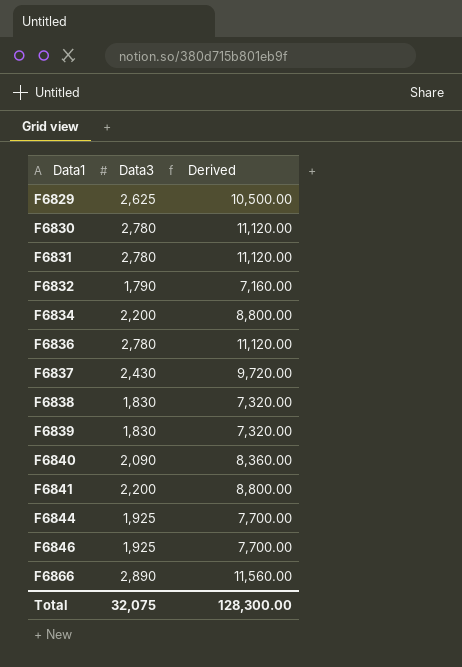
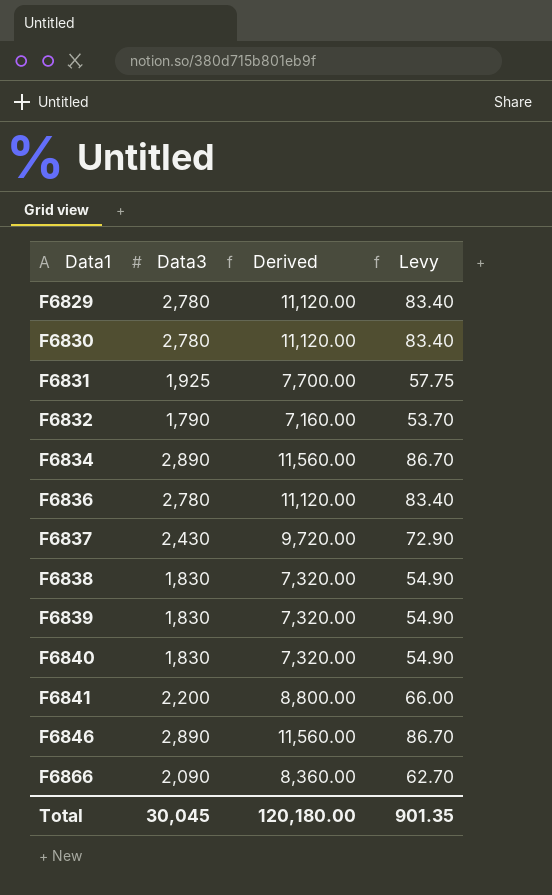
column Levy | formula: none -> [Data3] * 0.03
row F6844: 1,925 | 7,700.00 -> none
F6829 | Data3: 2,625 -> 2,780
F6829 | Derived: 10,500.00 -> 11,120.00
F6831 | Data3: 2,780 -> 1,925
F6831 | Derived: 11,120.00 -> 7,700.00
F6834 | Data3: 2,200 -> 2,890
F6834 | Derived: 8,800.00 -> 11,560.00
F6840 | Data3: 2,090 -> 1,830
F6840 | Derived: 8,360.00 -> 7,320.00
F6846 | Data3: 1,925 -> 2,890
F6846 | Derived: 7,700.00 -> 11,560.00
F6866 | Data3: 2,890 -> 2,090
F6866 | Derived: 11,560.00 -> 8,360.00
Total | Data3: 32,075 -> 30,045
Total | Derived: 128,300.00 -> 120,180.00

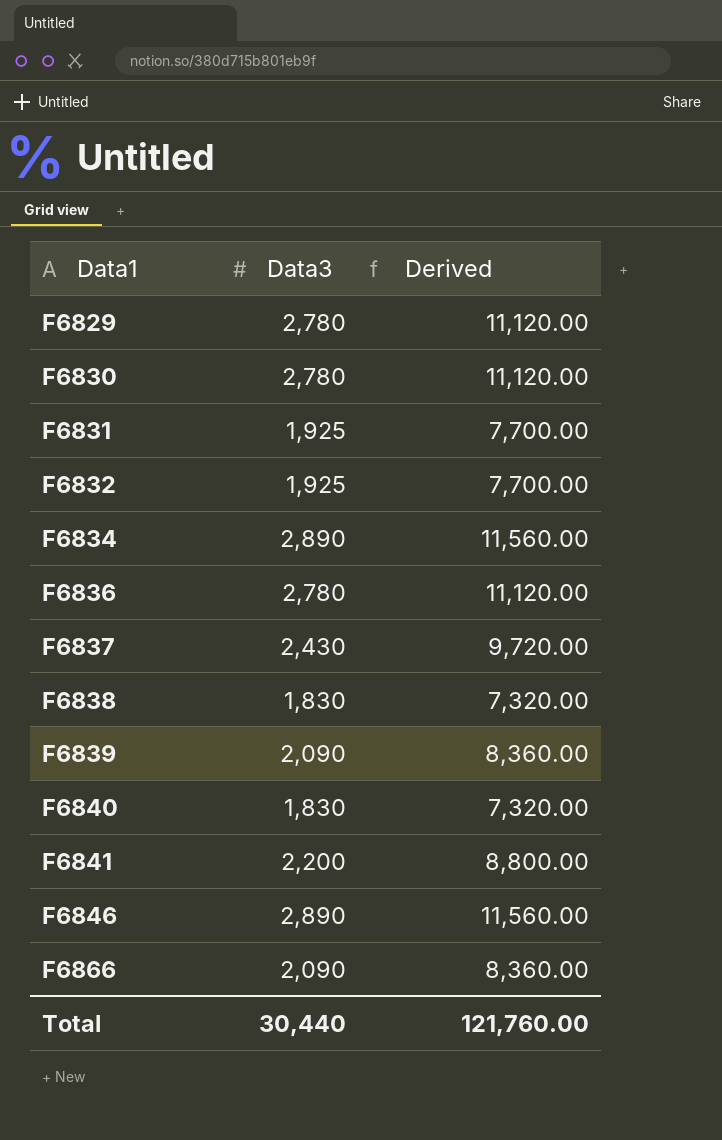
column Levy | formula: [Data3] * 0.03 -> none
F6832 | Data3: 1,790 -> 1,925
F6832 | Derived: 7,160.00 -> 7,700.00
F6839 | Data3: 1,830 -> 2,090
F6839 | Derived: 7,320.00 -> 8,360.00
Total | Data3: 30,045 -> 30,440
Total | Derived: 120,180.00 -> 121,760.00

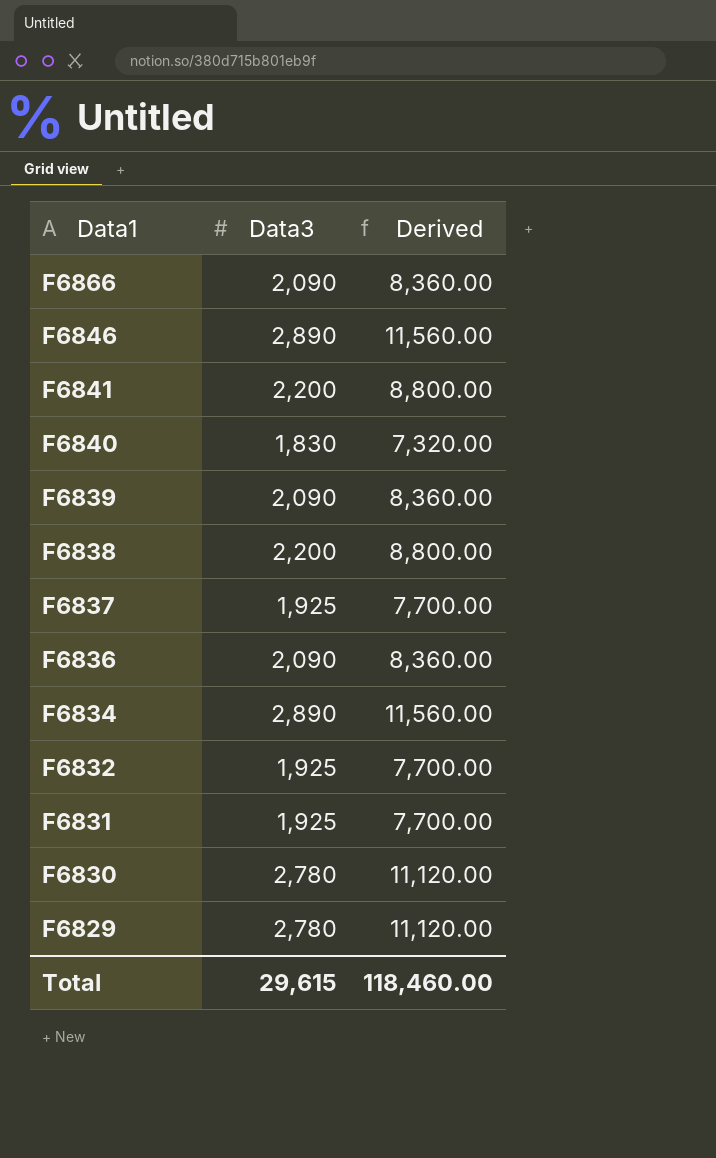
row order: Data1 ascending -> Data1 descending
F6838 | Data3: 1,830 -> 2,200
F6838 | Derived: 7,320.00 -> 8,800.00
F6837 | Data3: 2,430 -> 1,925
F6837 | Derived: 9,720.00 -> 7,700.00
F6836 | Data3: 2,780 -> 2,090
F6836 | Derived: 11,120.00 -> 8,360.00
Total | Data3: 30,440 -> 29,615
Total | Derived: 121,760.00 -> 118,460.00

